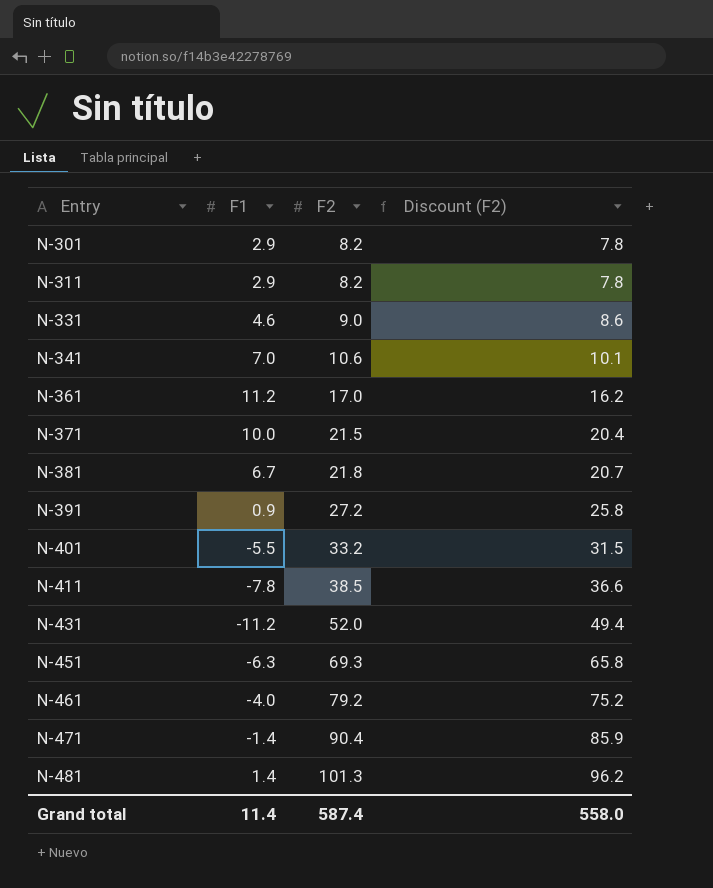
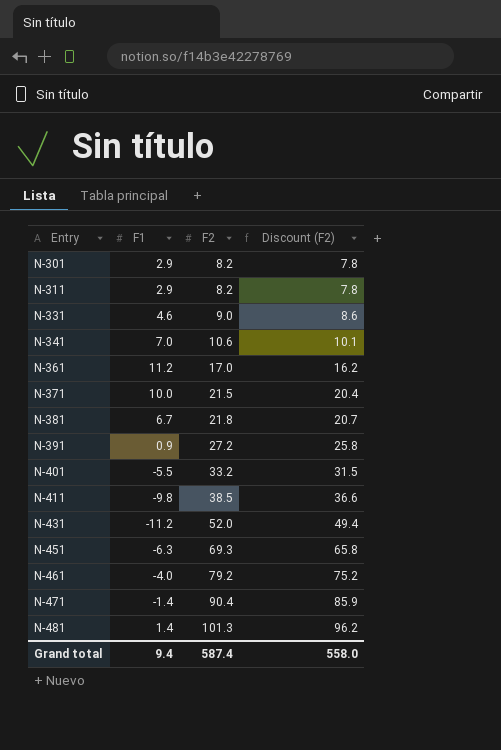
N-411 | F1: -7.8 -> -9.8
Grand total | F1: 11.4 -> 9.4

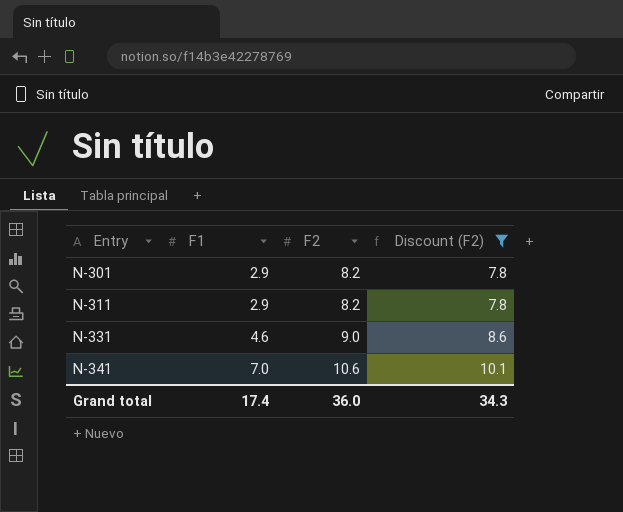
filter: none -> Discount (F2) <= 10.1
Grand total | F1: 9.4 -> 17.4
Grand total | F2: 587.4 -> 36.0
Grand total | Discount (F2): 558.0 -> 34.3

